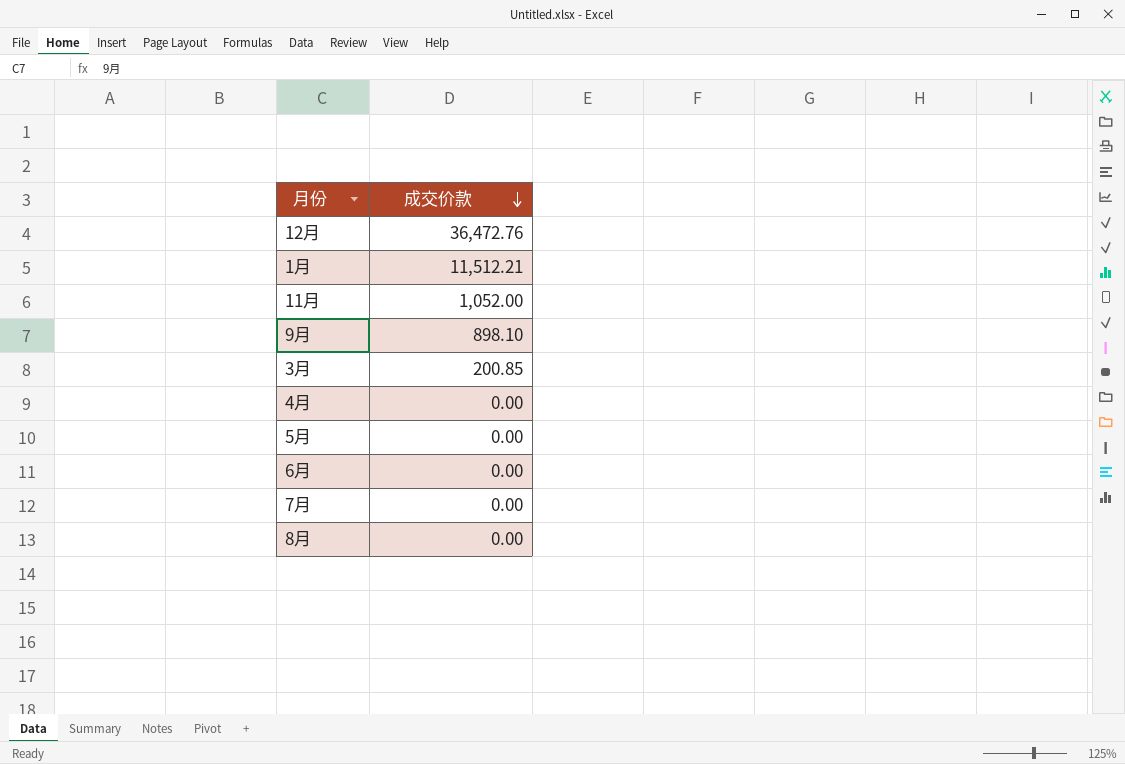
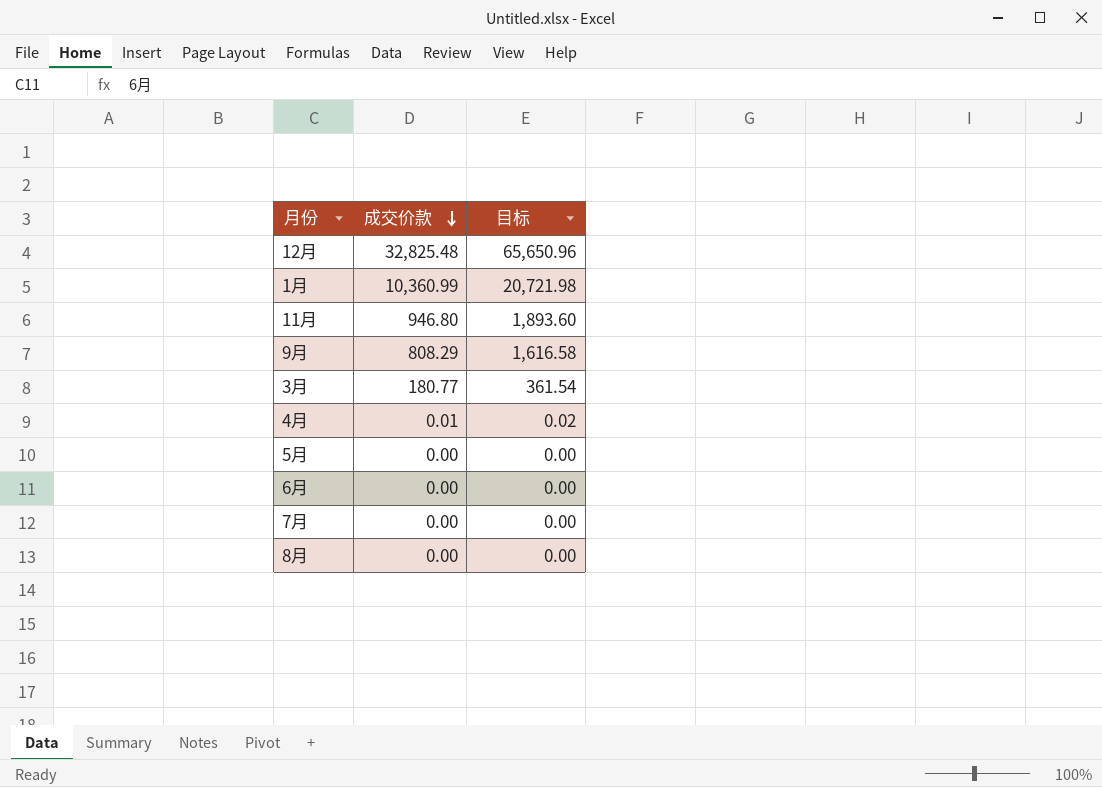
column 目标 | formula: none -> [成交价款] * 2
12月 | 成交价款: 36,472.76 -> 32,825.48
1月 | 成交价款: 11,512.21 -> 10,360.99
11月 | 成交价款: 1,052.00 -> 946.80
9月 | 成交价款: 898.10 -> 808.29
3月 | 成交价款: 200.85 -> 180.77
4月 | 成交价款: 0.00 -> 0.01

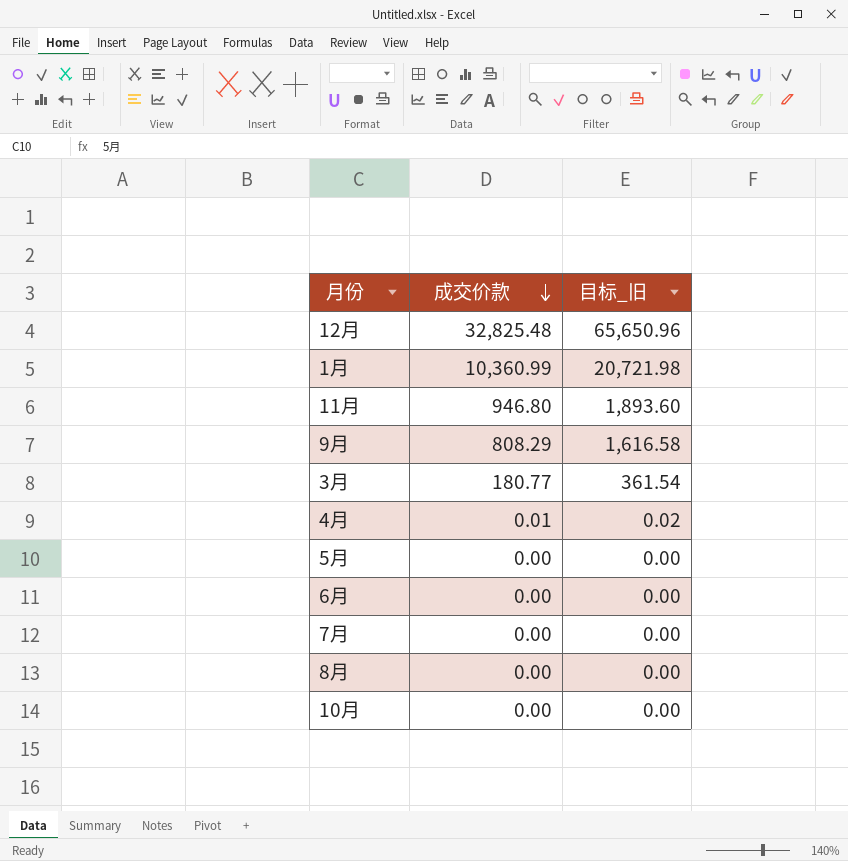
column name: 目标 -> 目标_旧
row 10月: none -> 0.00 | 0.00

